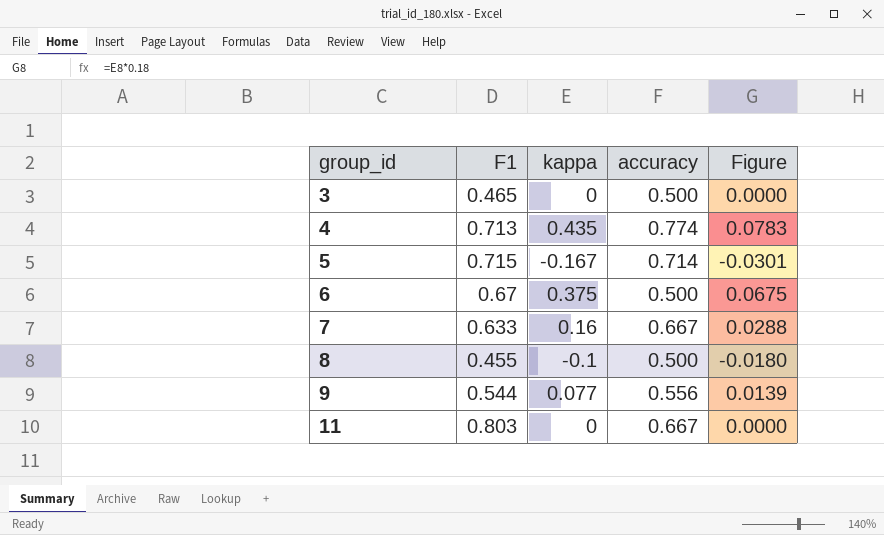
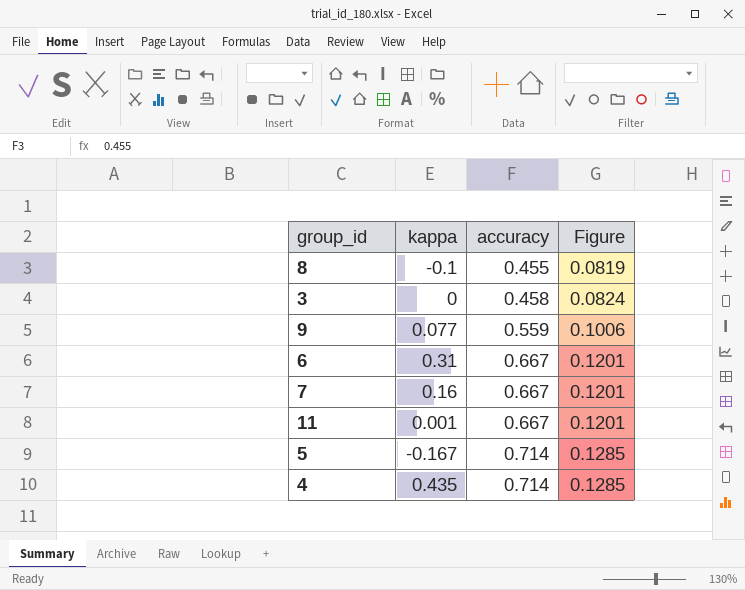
row order: group_id ascending -> accuracy ascending
column F1 | position: 2 -> none
column Figure | formula: [kappa] * 0.18 -> [accuracy] * 0.18
8 | accuracy: 0.500 -> 0.455
3 | accuracy: 0.500 -> 0.458
9 | accuracy: 0.556 -> 0.559
6 | kappa: 0.375 -> 0.31
6 | accuracy: 0.500 -> 0.667
11 | kappa: 0 -> 0.001
4 | accuracy: 0.774 -> 0.714

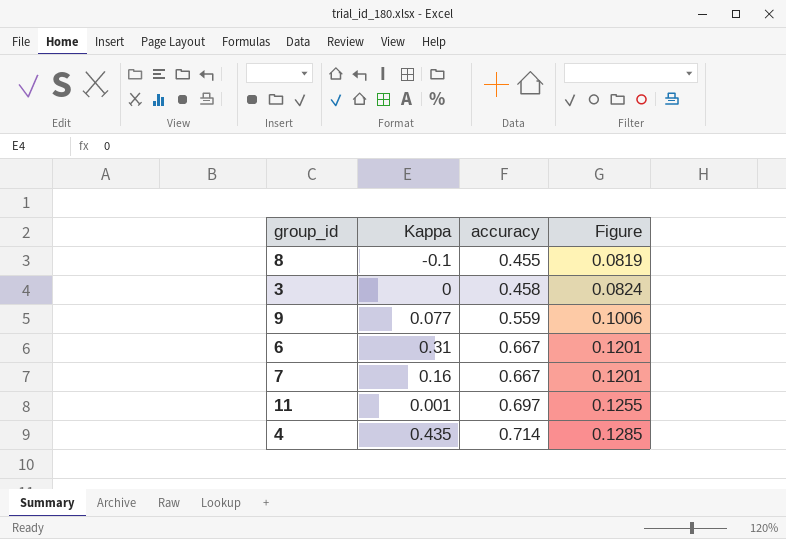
column name: kappa -> Kappa
row 5: -0.167 | 0.714 | 0.1285 -> none
11 | accuracy: 0.667 -> 0.697
11 | Figure: 0.1201 -> 0.1255

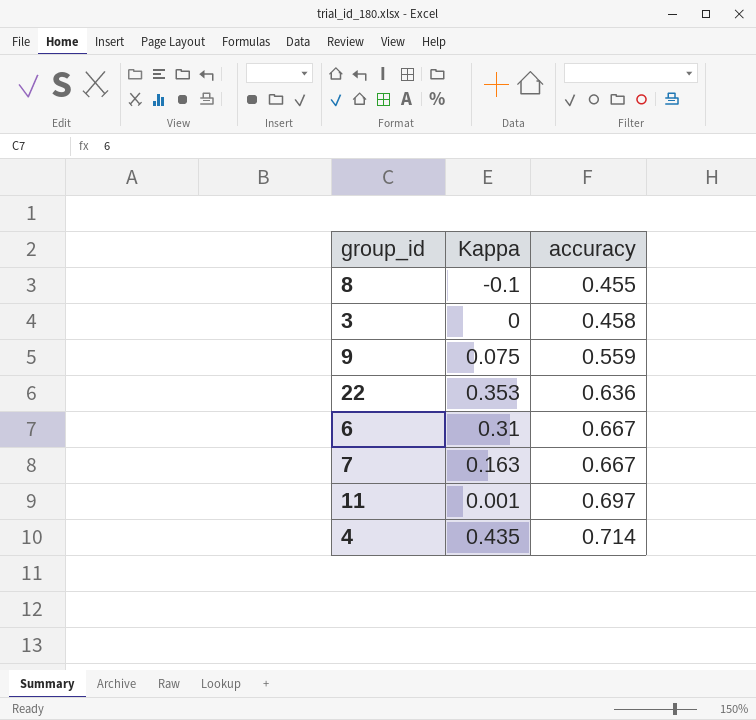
column Figure | formula: [accuracy] * 0.18 -> none
9 | Kappa: 0.077 -> 0.075
row 22: none -> 0.353 | 0.636
7 | Kappa: 0.16 -> 0.163

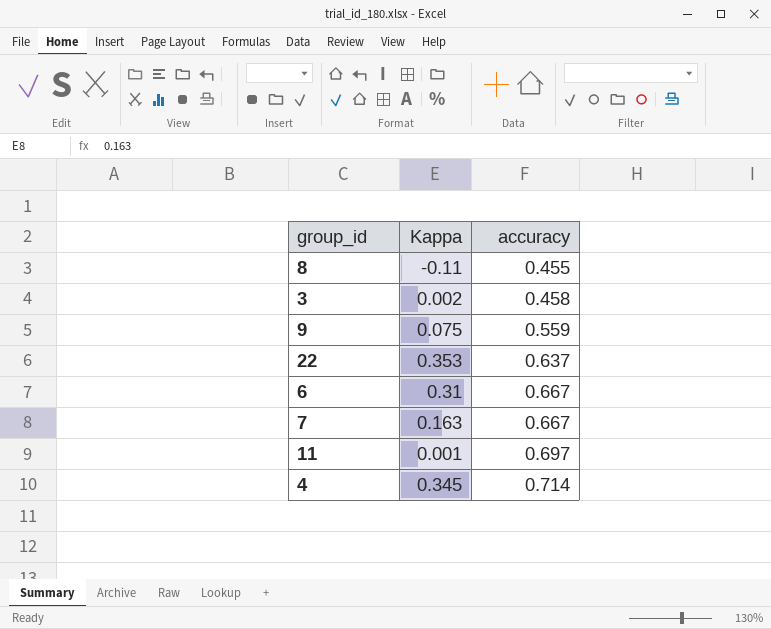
8 | Kappa: -0.1 -> -0.11
3 | Kappa: 0 -> 0.002
22 | accuracy: 0.636 -> 0.637
4 | Kappa: 0.435 -> 0.345

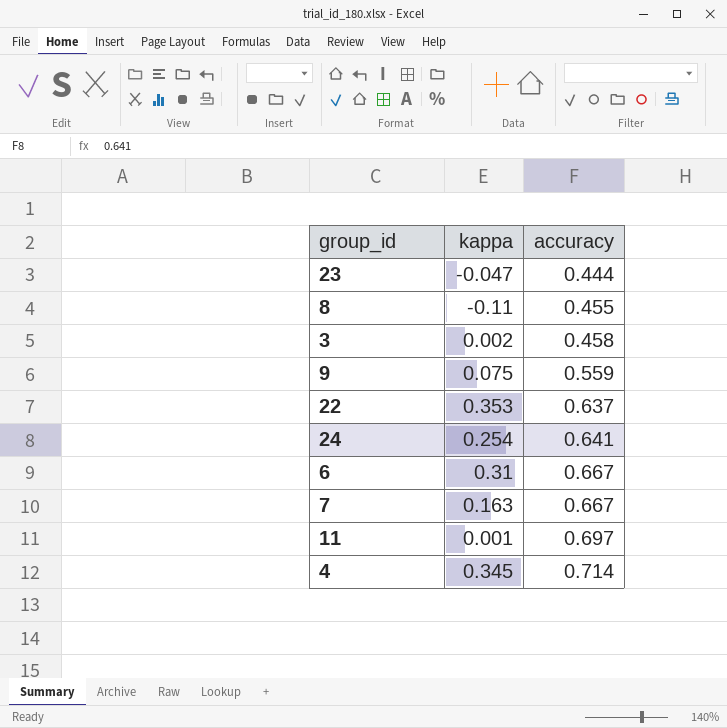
column name: Kappa -> kappa
row 23: none -> -0.047 | 0.444
row 24: none -> 0.254 | 0.641

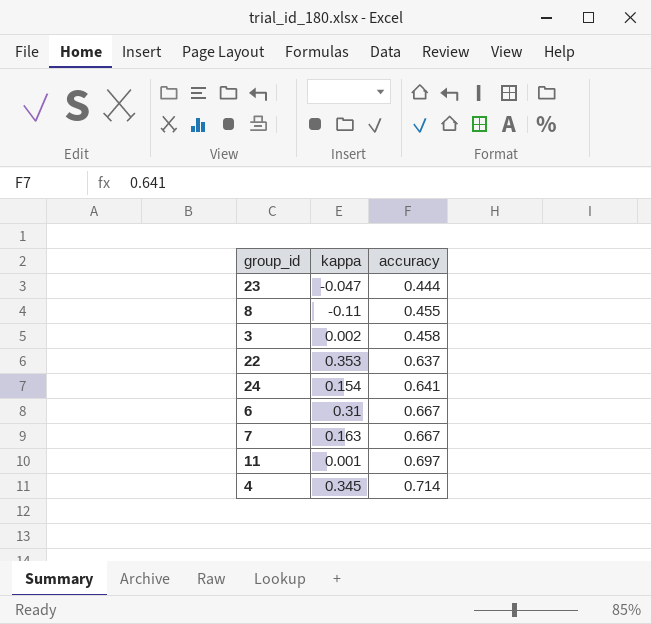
row 9: 0.075 | 0.559 -> none
24 | kappa: 0.254 -> 0.154

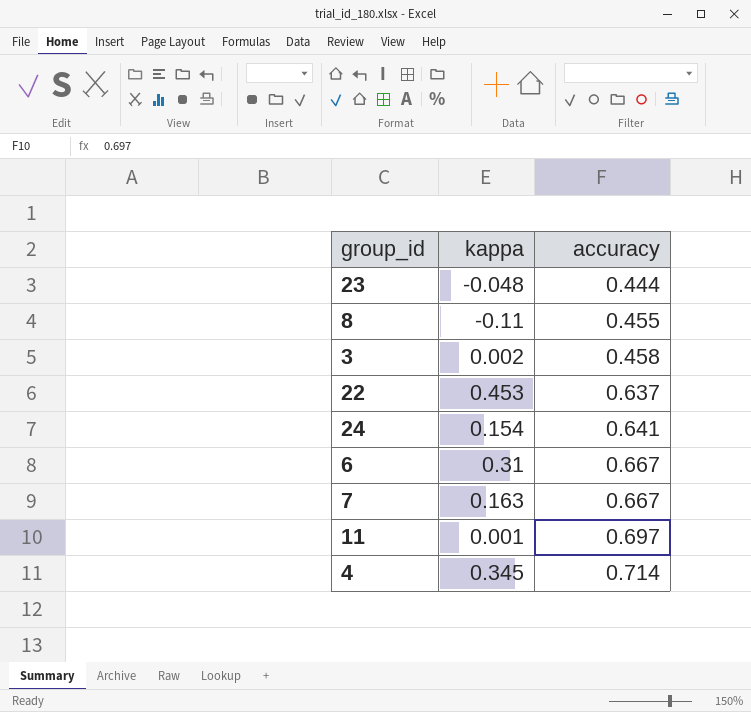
23 | kappa: -0.047 -> -0.048
22 | kappa: 0.353 -> 0.453

